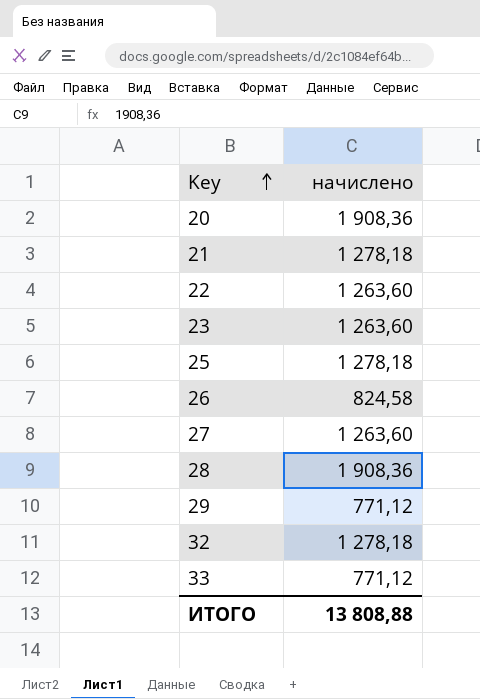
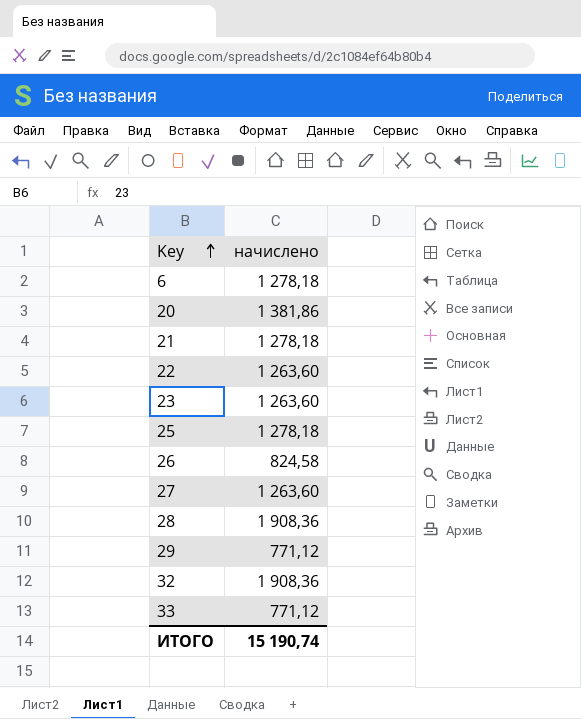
row 6: none -> 1 278,18
20 | начислено: 1 908,36 -> 1 381,86
32 | начислено: 1 278,18 -> 1 908,36
ИТОГО | начислено: 13 808,88 -> 15 190,74

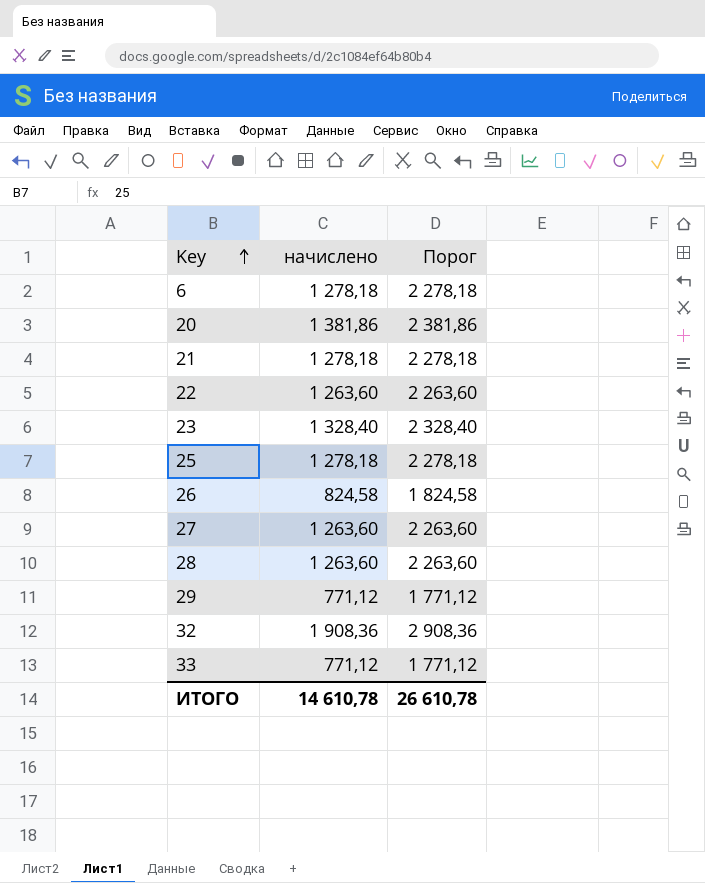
column Порог | formula: none -> [начислено] + 1000
23 | начислено: 1 263,60 -> 1 328,40
28 | начислено: 1 908,36 -> 1 263,60
ИТОГО | начислено: 15 190,74 -> 14 610,78

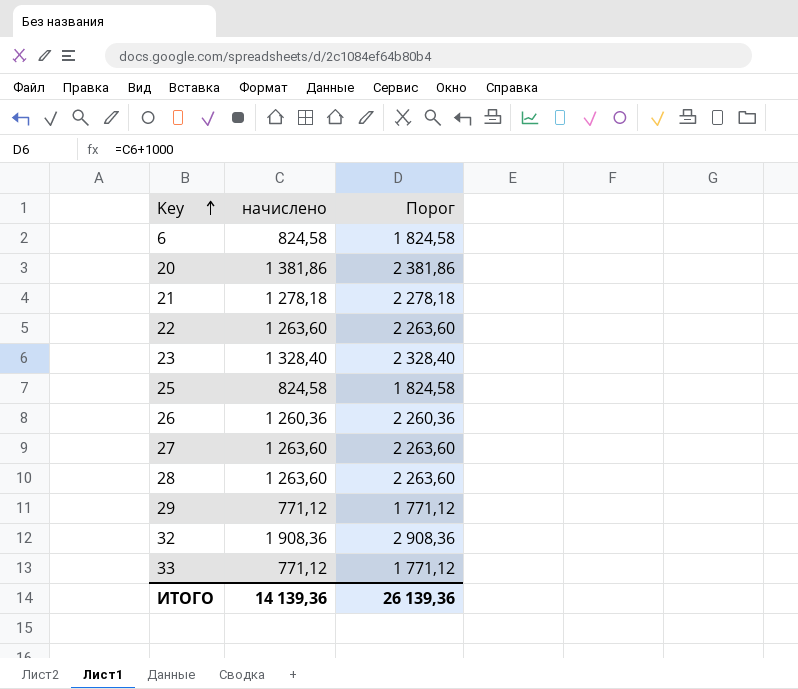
6 | начислено: 1 278,18 -> 824,58
6 | Порог: 2 278,18 -> 1 824,58
25 | начислено: 1 278,18 -> 824,58
25 | Порог: 2 278,18 -> 1 824,58
26 | начислено: 824,58 -> 1 260,36
26 | Порог: 1 824,58 -> 2 260,36
ИТОГО | начислено: 14 610,78 -> 14 139,36
ИТОГО | Порог: 26 610,78 -> 26 139,36

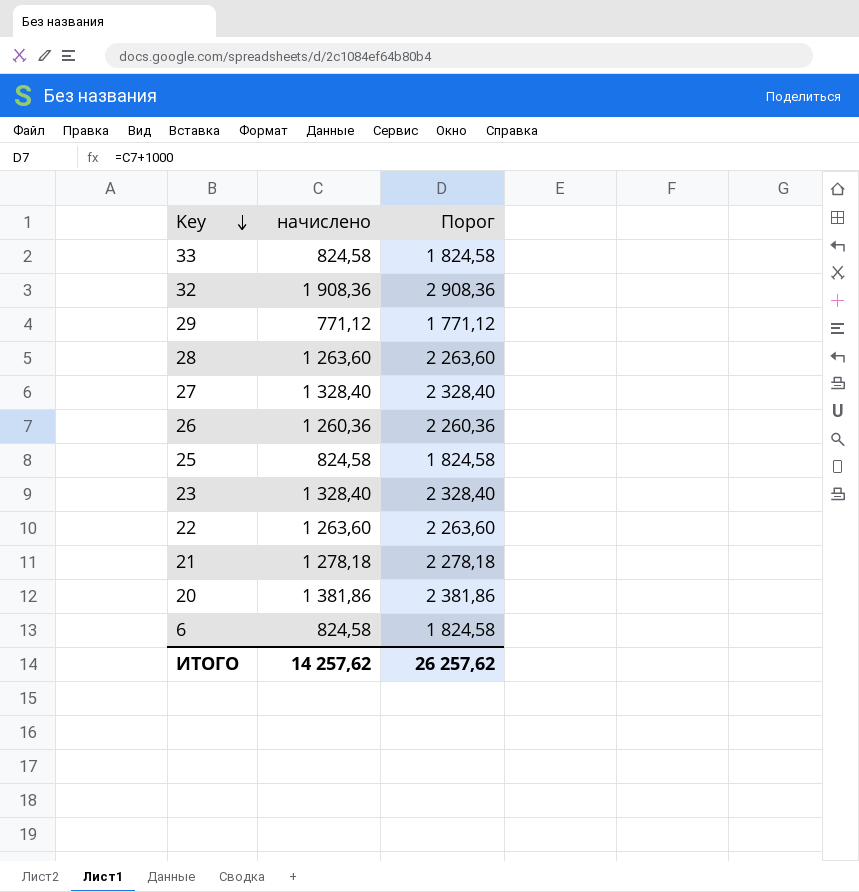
row order: Key ascending -> Key descending
33 | начислено: 771,12 -> 824,58
33 | Порог: 1 771,12 -> 1 824,58
27 | начислено: 1 263,60 -> 1 328,40
27 | Порог: 2 263,60 -> 2 328,40
ИТОГО | начислено: 14 139,36 -> 14 257,62
ИТОГО | Порог: 26 139,36 -> 26 257,62

